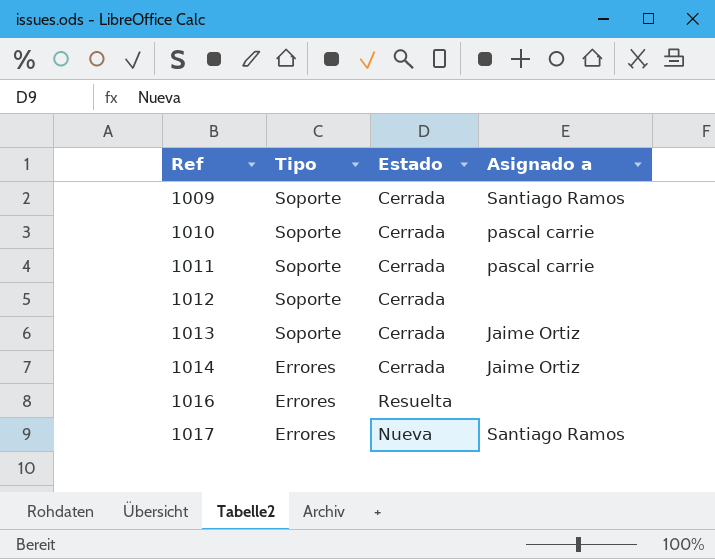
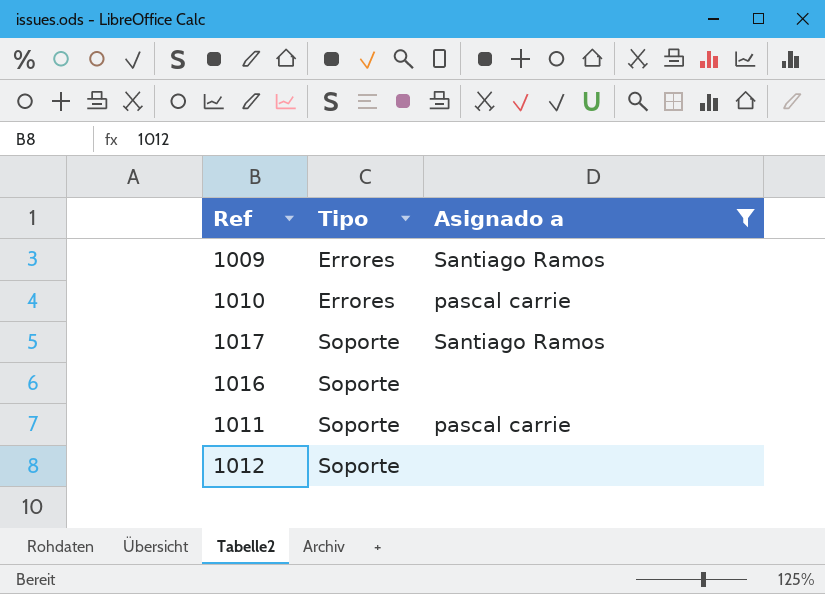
filter: none -> Asignado a != Jaime Ortiz
row order: Ref ascending -> Tipo ascending
column Estado | position: 3 -> none
1009 | Tipo: Soporte -> Errores
1010 | Tipo: Soporte -> Errores
1017 | Tipo: Errores -> Soporte
1016 | Tipo: Errores -> Soporte

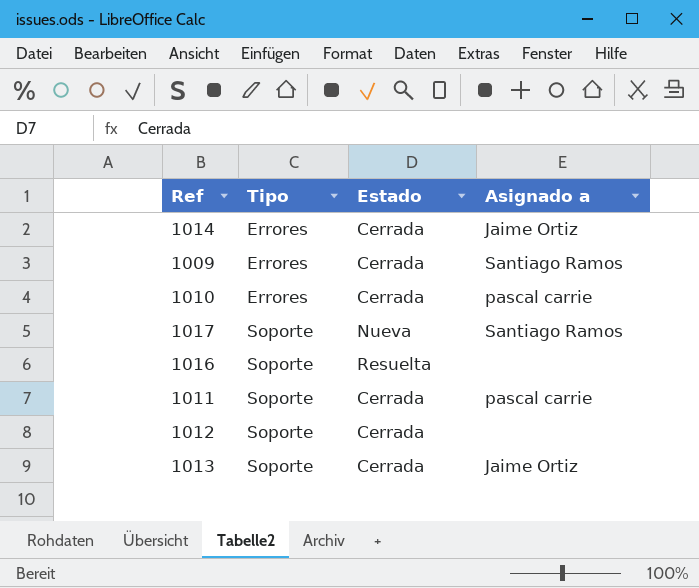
filter: Asignado a != Jaime Ortiz -> none
column Estado | position: none -> 3

